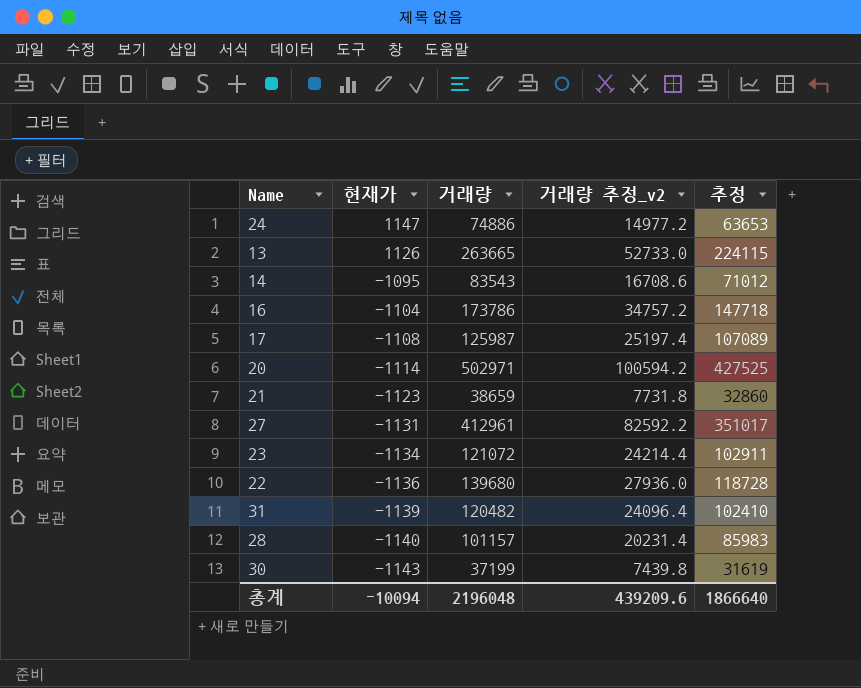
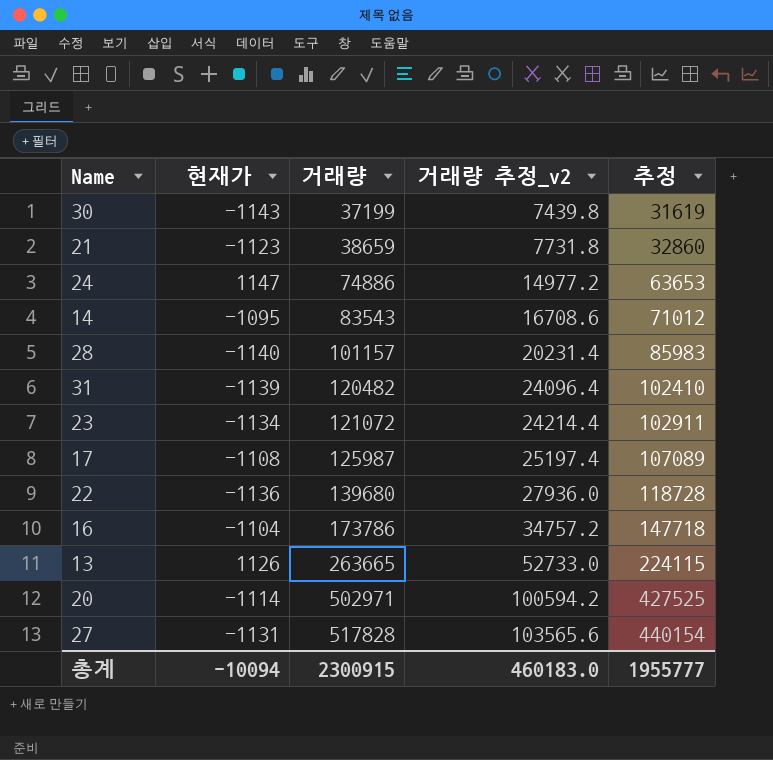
row order: 현재가 descending -> 거래량 ascending
27 | 거래량: 412961 -> 517828
27 | 거래량 추정_v2: 82592.2 -> 103565.6
27 | 추정: 351017 -> 440154
총계 | 거래량: 2196048 -> 2300915
총계 | 거래량 추정_v2: 439209.6 -> 460183.0
총계 | 추정: 1866640 -> 1955777

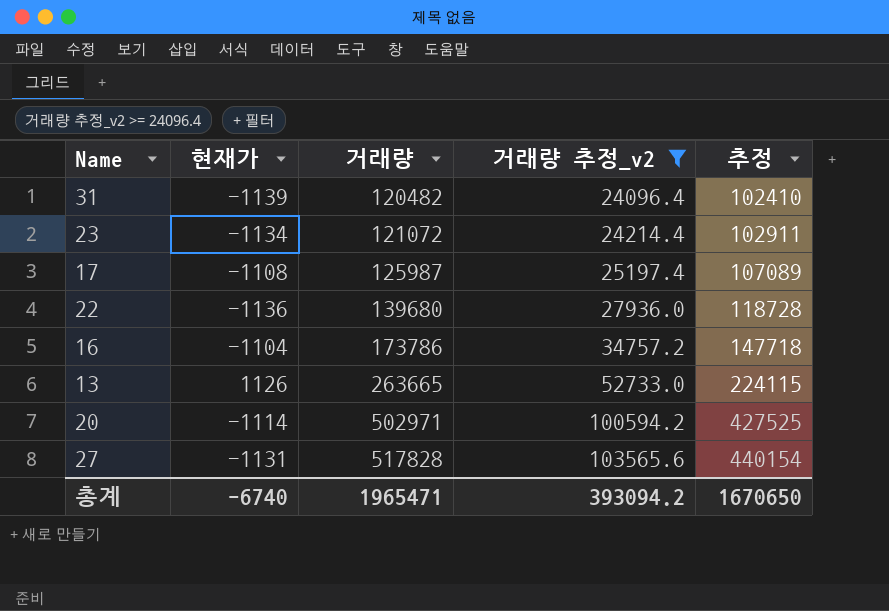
filter: none -> 거래량 추정_v2 >= 24096.4
총계 | 현재가: -10094 -> -6740
총계 | 거래량: 2300915 -> 1965471
총계 | 거래량 추정_v2: 460183.0 -> 393094.2
총계 | 추정: 1955777 -> 1670650

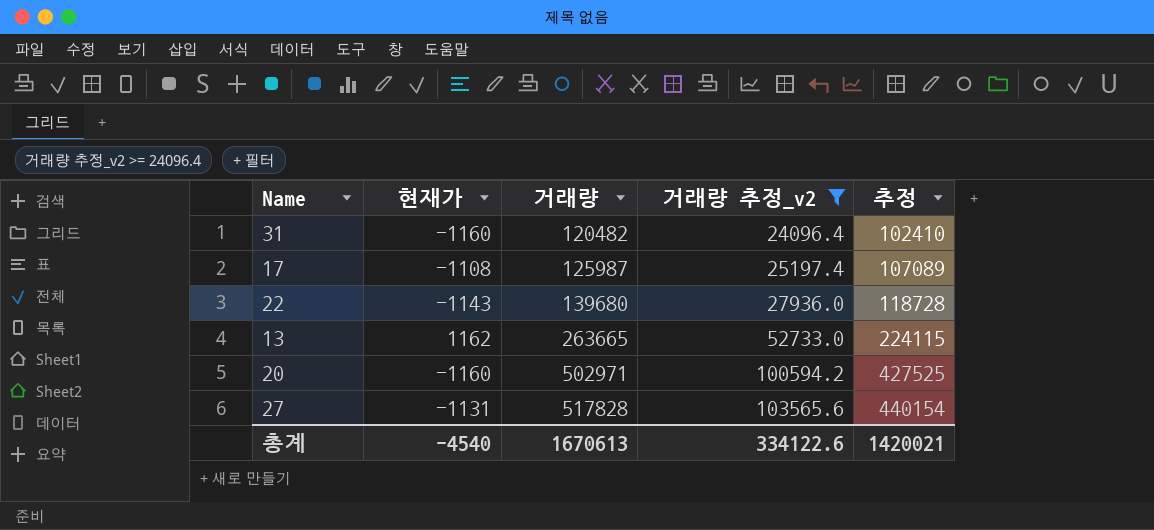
row 23: -1134 | 121072 | 24214.4 | 102911 -> none
row 16: -1104 | 173786 | 34757.2 | 147718 -> none
31 | 현재가: -1139 -> -1160
22 | 현재가: -1136 -> -1143
13 | 현재가: 1126 -> 1162
20 | 현재가: -1114 -> -1160
총계 | 현재가: -6740 -> -4540
총계 | 거래량: 1965471 -> 1670613
총계 | 거래량 추정_v2: 393094.2 -> 334122.6
총계 | 추정: 1670650 -> 1420021

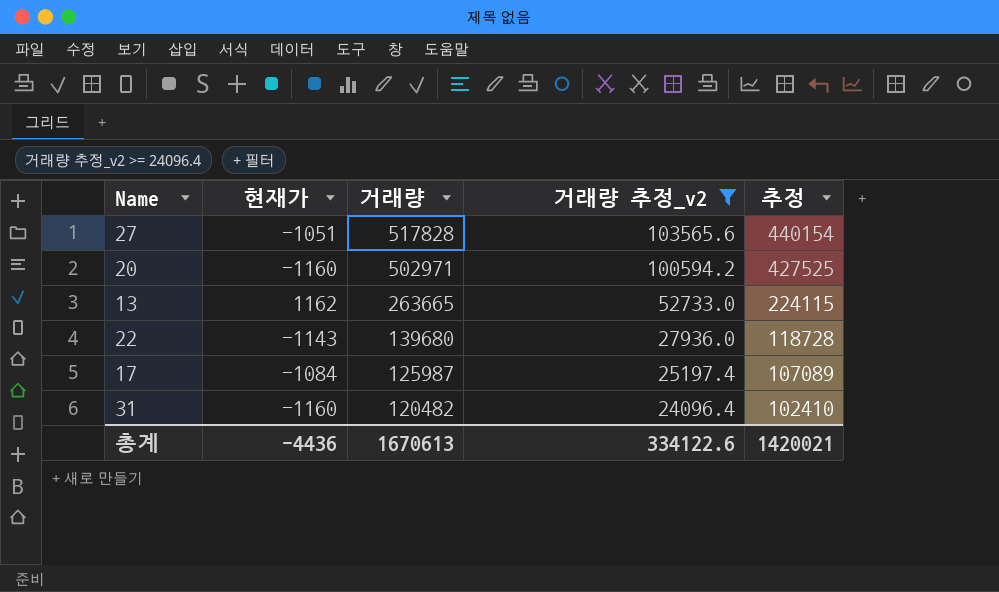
row order: 거래량 ascending -> 거래량 descending
27 | 현재가: -1131 -> -1051
17 | 현재가: -1108 -> -1084
총계 | 현재가: -4540 -> -4436

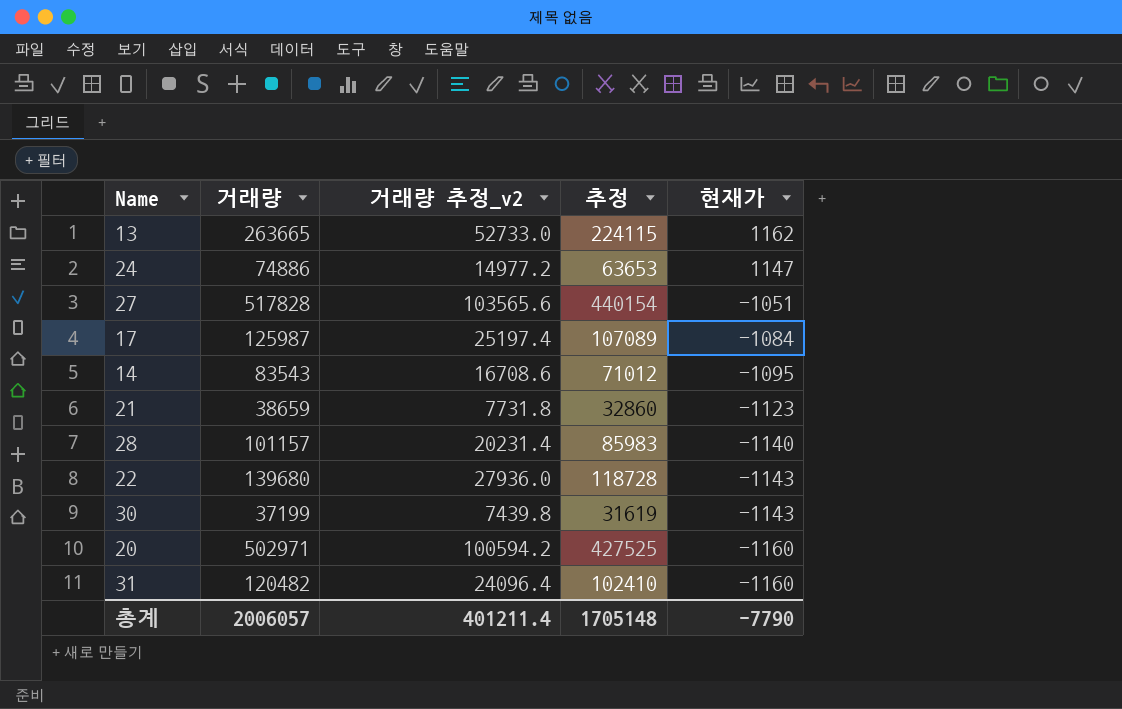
filter: 거래량 추정_v2 >= 24096.4 -> none
row order: 거래량 descending -> 현재가 descending
column 현재가 | position: 2 -> 5
총계 | 거래량: 1670613 -> 2006057
총계 | 거래량 추정_v2: 334122.6 -> 401211.4
총계 | 추정: 1420021 -> 1705148
총계 | 현재가: -4436 -> -7790

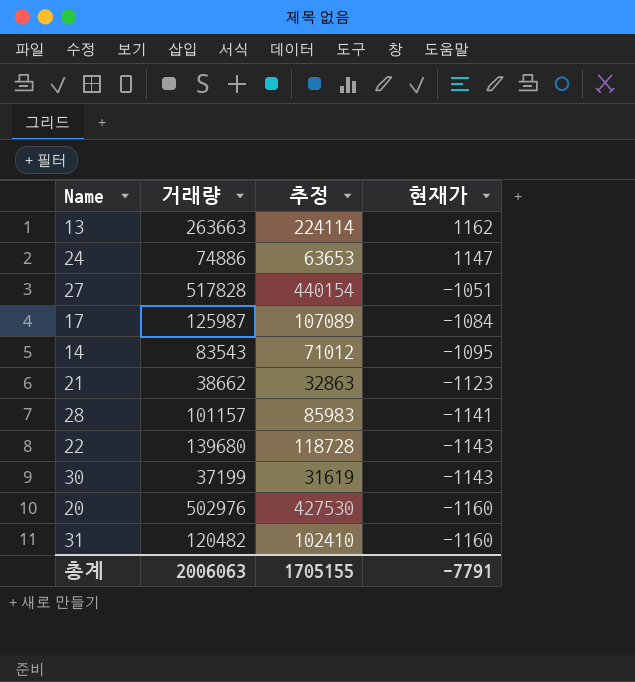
column 거래량 추정_v2 | formula: [거래량] * 0.2 -> none
13 | 거래량: 263665 -> 263663
13 | 추정: 224115 -> 224114
21 | 거래량: 38659 -> 38662
21 | 추정: 32860 -> 32863
28 | 현재가: -1140 -> -1141
20 | 거래량: 502971 -> 502976
20 | 추정: 427525 -> 427530
총계 | 거래량: 2006057 -> 2006063
총계 | 추정: 1705148 -> 1705155
총계 | 현재가: -7790 -> -7791

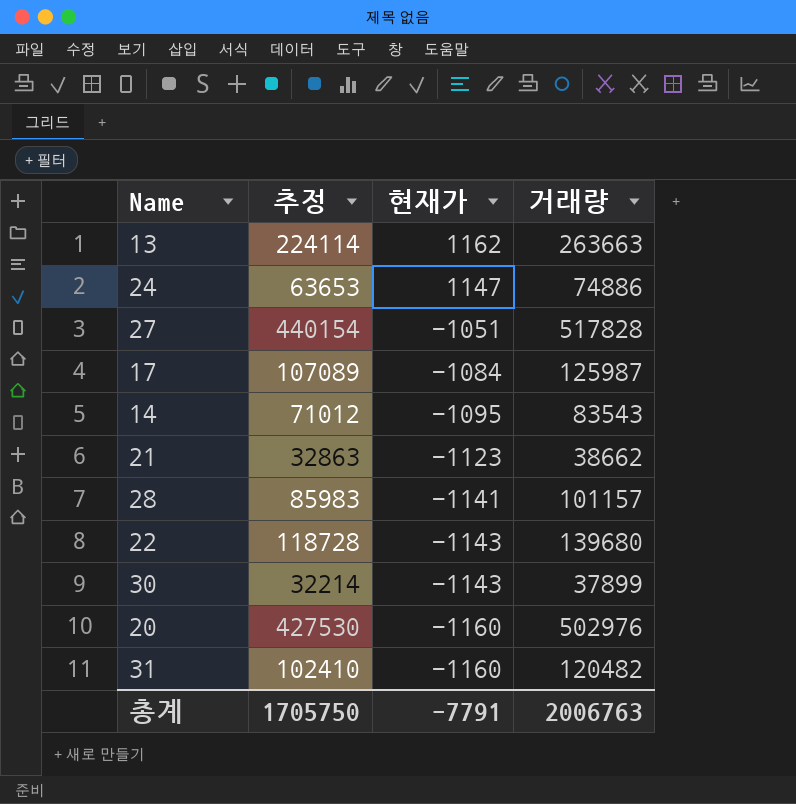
column 거래량 | position: 2 -> 4
30 | 추정: 31619 -> 32214
30 | 거래량: 37199 -> 37899
총계 | 추정: 1705155 -> 1705750
총계 | 거래량: 2006063 -> 2006763

